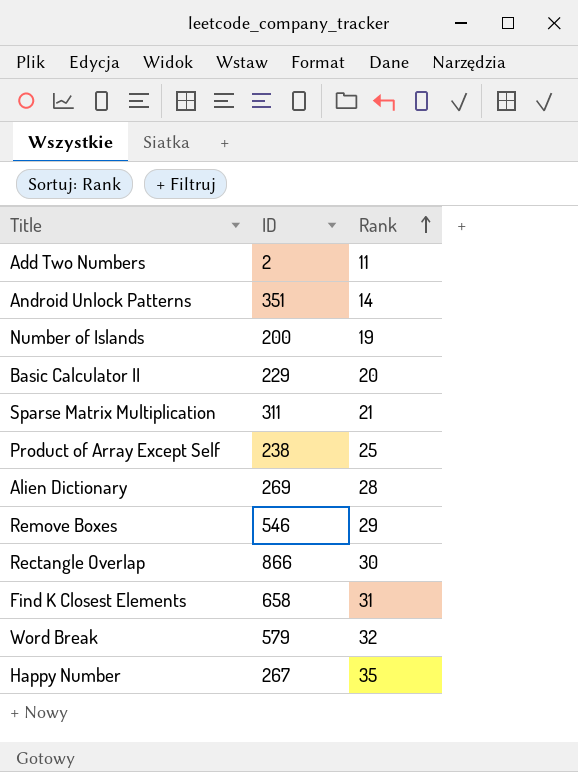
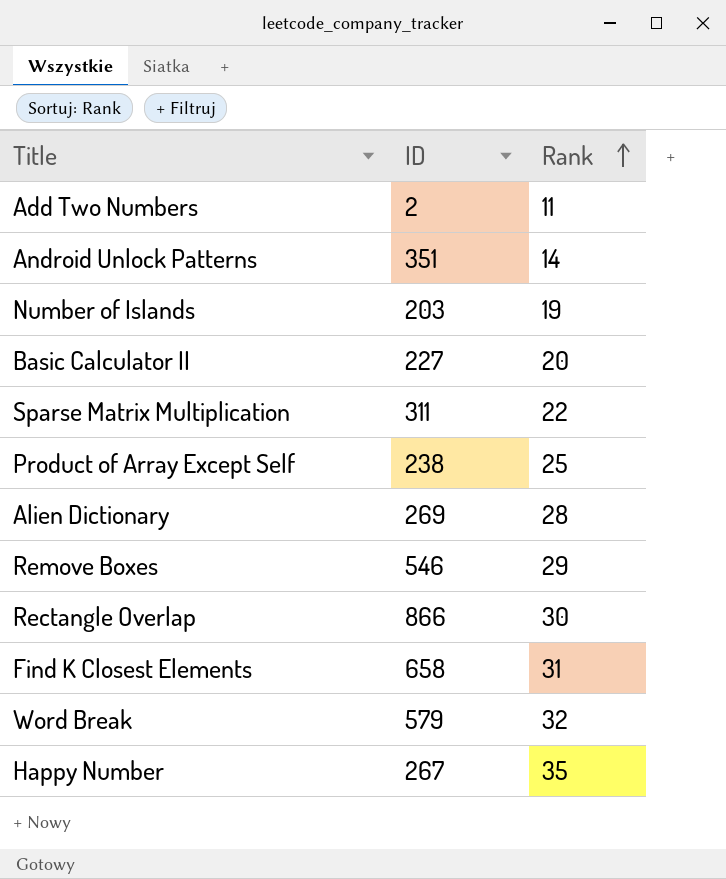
Number of Islands | ID: 200 -> 203
Basic Calculator II | ID: 229 -> 227
Sparse Matrix Multiplication | Rank: 21 -> 22

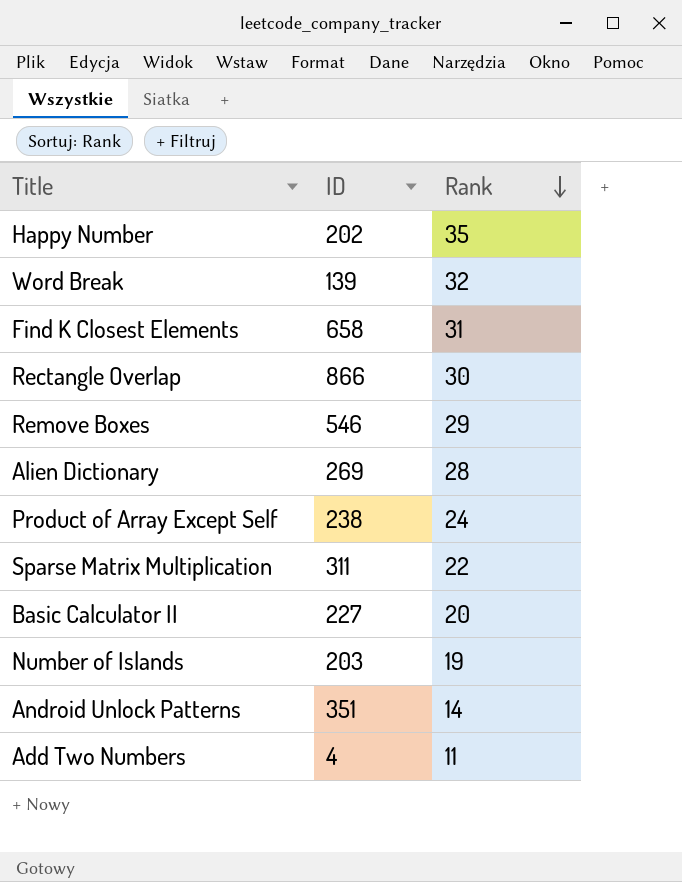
row order: Rank ascending -> Rank descending
Happy Number | ID: 267 -> 202
Word Break | ID: 579 -> 139
Product of Array Except Self | Rank: 25 -> 24
Add Two Numbers | ID: 2 -> 4

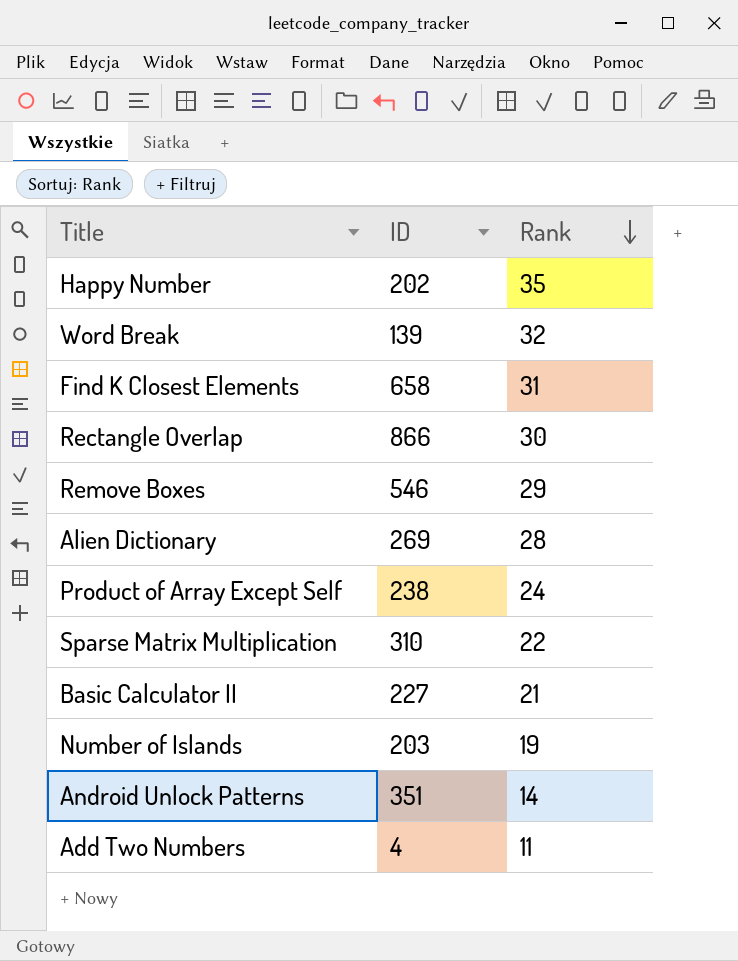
Sparse Matrix Multiplication | ID: 311 -> 310
Basic Calculator II | Rank: 20 -> 21

